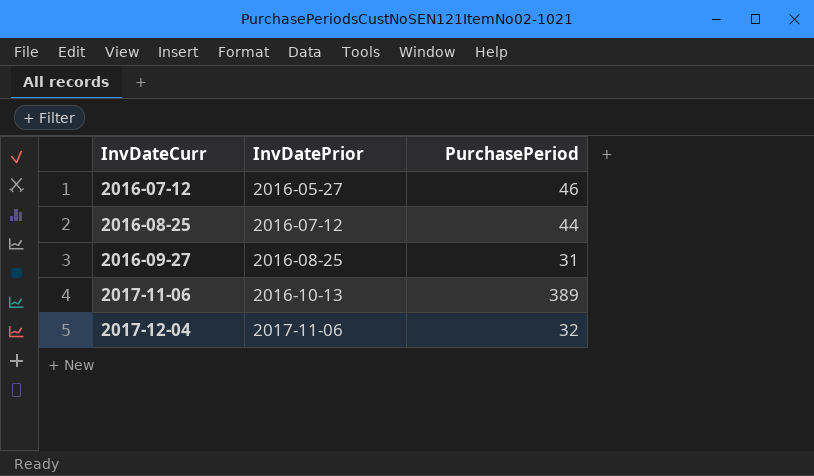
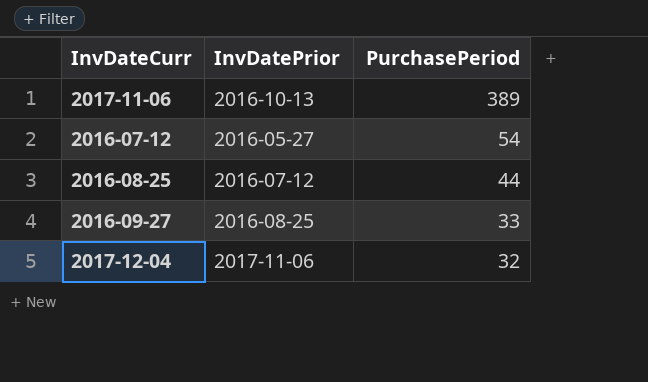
row order: InvDateCurr ascending -> PurchasePeriod descending
2016-07-12 | PurchasePeriod: 46 -> 54
2016-09-27 | PurchasePeriod: 31 -> 33

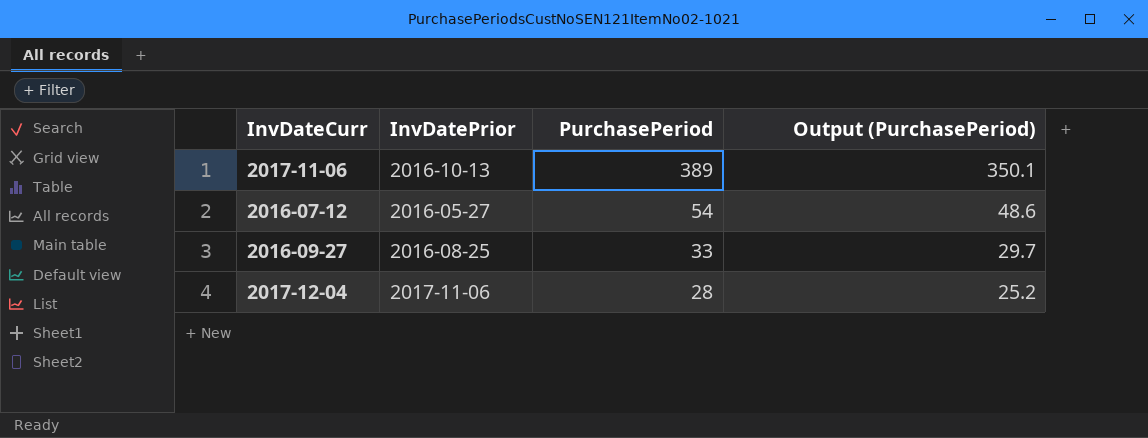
column Output (PurchasePeriod) | formula: none -> [PurchasePeriod] * 0.9
row 2016-08-25: 2016-07-12 | 44 -> none
2017-12-04 | PurchasePeriod: 32 -> 28

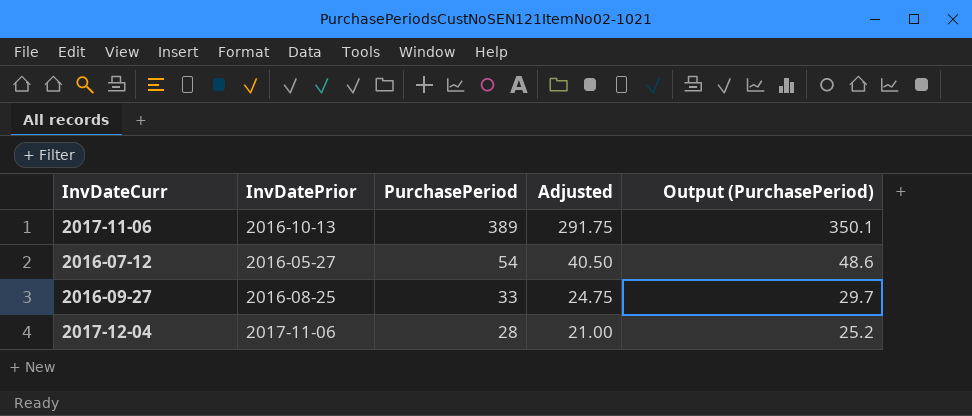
column Adjusted | formula: none -> [PurchasePeriod] * 0.75

